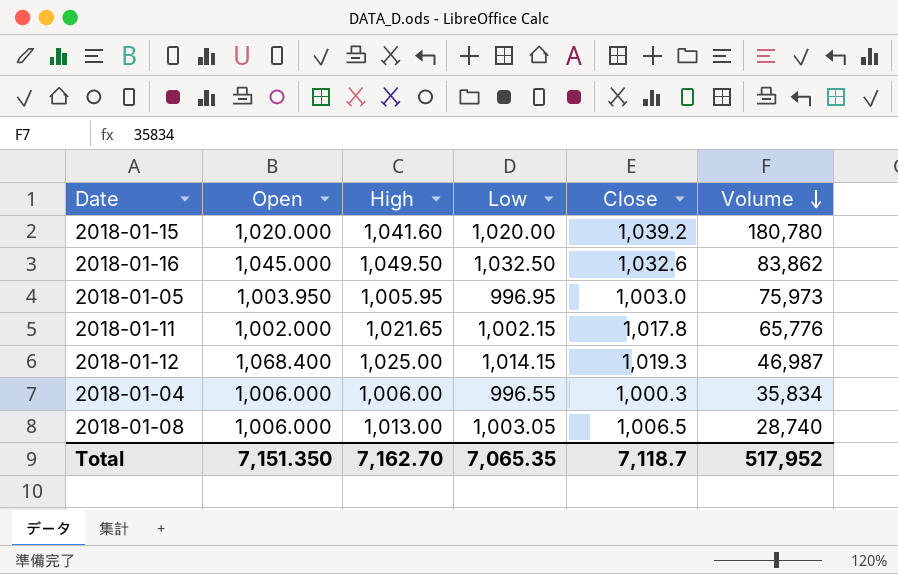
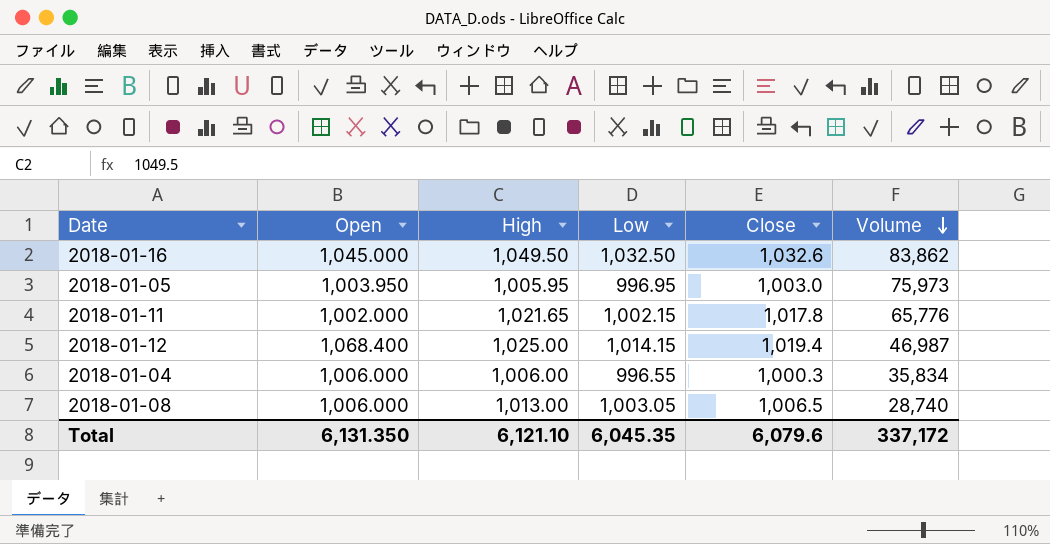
row 2018-01-15: 1,020.000 | 1,041.60 | 1,020.00 | 1,039.2 | 180,780 -> none
2018-01-12 | Close: 1,019.3 -> 1,019.4
Total | Open: 7,151.350 -> 6,131.350
Total | High: 7,162.70 -> 6,121.10
Total | Low: 7,065.35 -> 6,045.35
Total | Close: 7,118.7 -> 6,079.6
Total | Volume: 517,952 -> 337,172

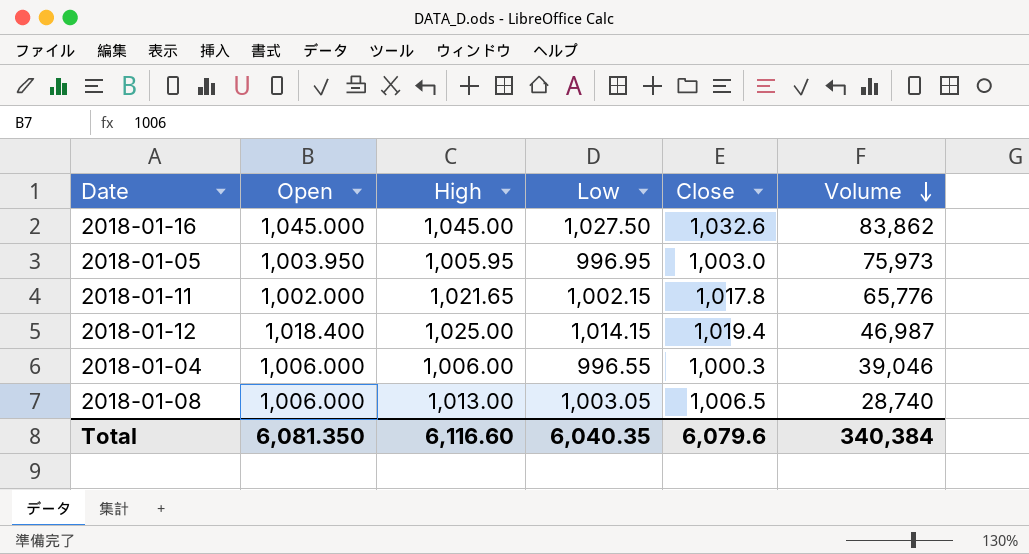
2018-01-16 | High: 1,049.50 -> 1,045.00
2018-01-16 | Low: 1,032.50 -> 1,027.50
2018-01-12 | Open: 1,068.400 -> 1,018.400
2018-01-04 | Volume: 35,834 -> 39,046
Total | Open: 6,131.350 -> 6,081.350
Total | High: 6,121.10 -> 6,116.60
Total | Low: 6,045.35 -> 6,040.35
Total | Volume: 337,172 -> 340,384

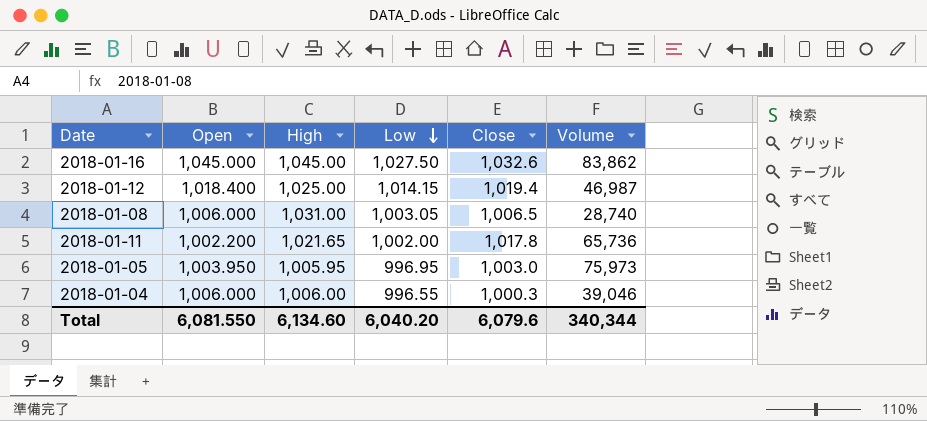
row order: Volume descending -> Low descending
2018-01-08 | High: 1,013.00 -> 1,031.00
2018-01-11 | Open: 1,002.000 -> 1,002.200
2018-01-11 | Low: 1,002.15 -> 1,002.00
2018-01-11 | Volume: 65,776 -> 65,736
Total | Open: 6,081.350 -> 6,081.550
Total | High: 6,116.60 -> 6,134.60
Total | Low: 6,040.35 -> 6,040.20
Total | Volume: 340,384 -> 340,344

